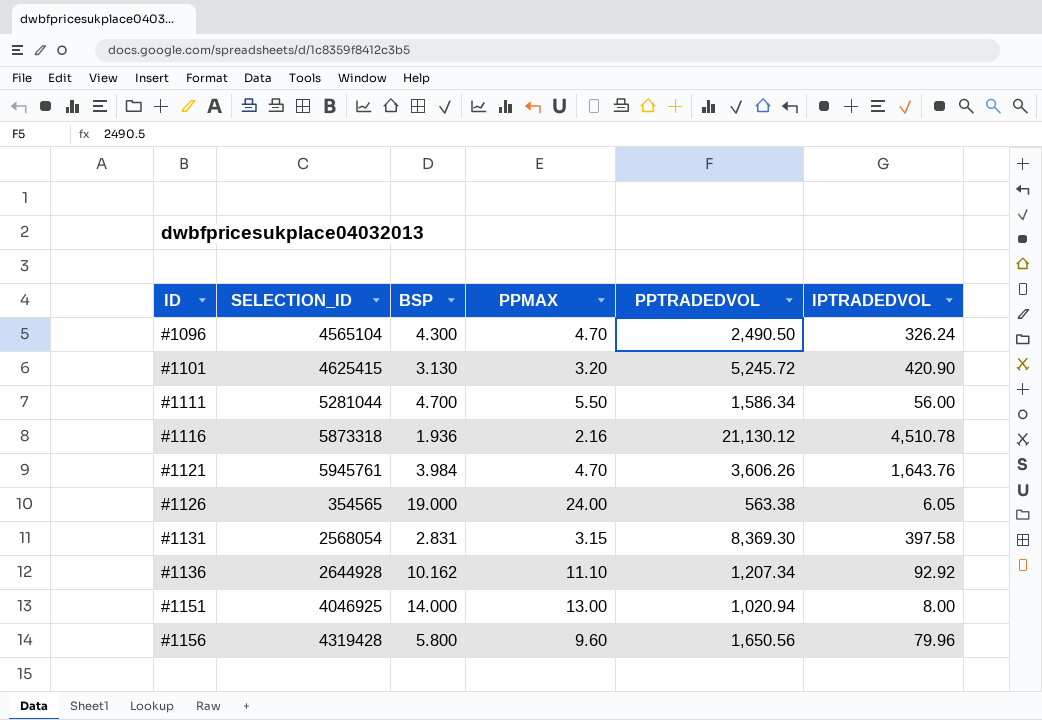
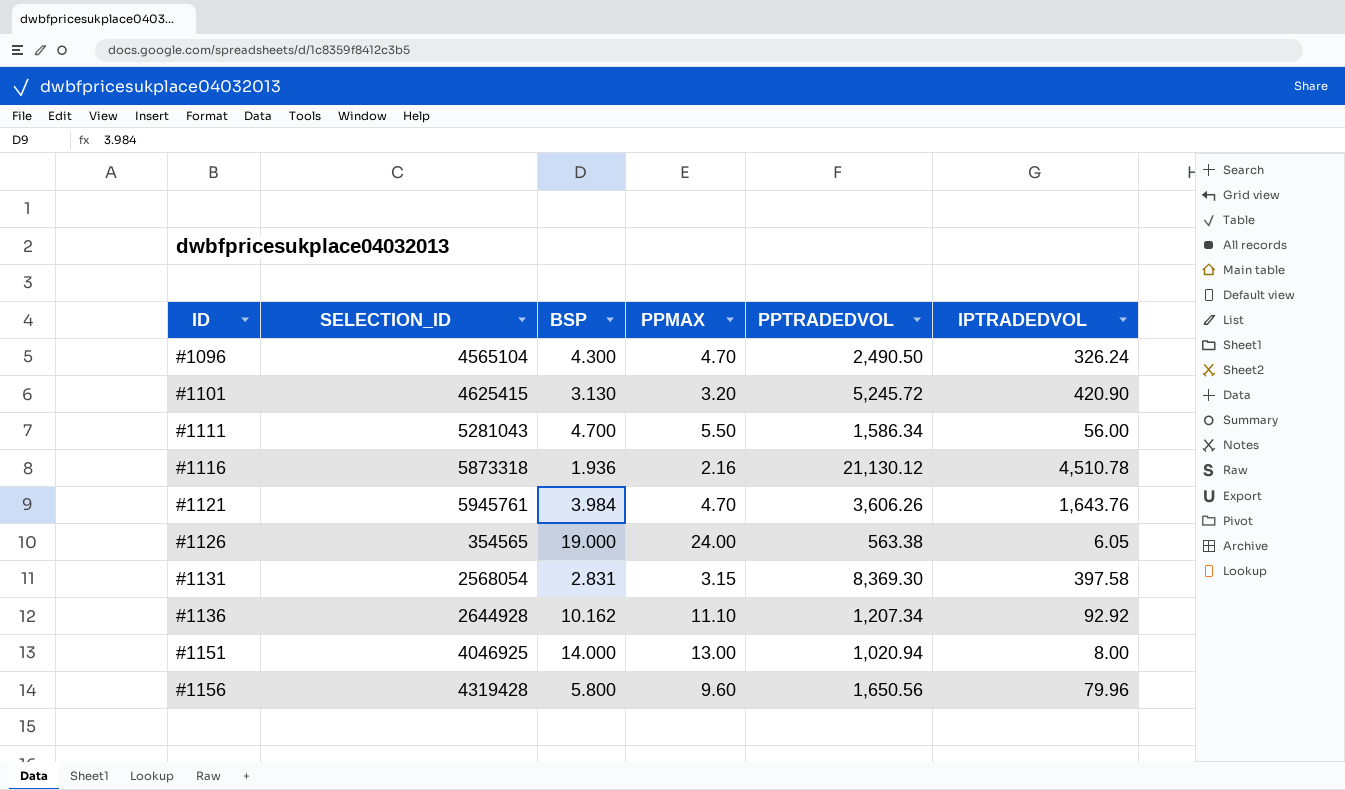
#1111 | SELECTION_ID: 5281044 -> 5281043

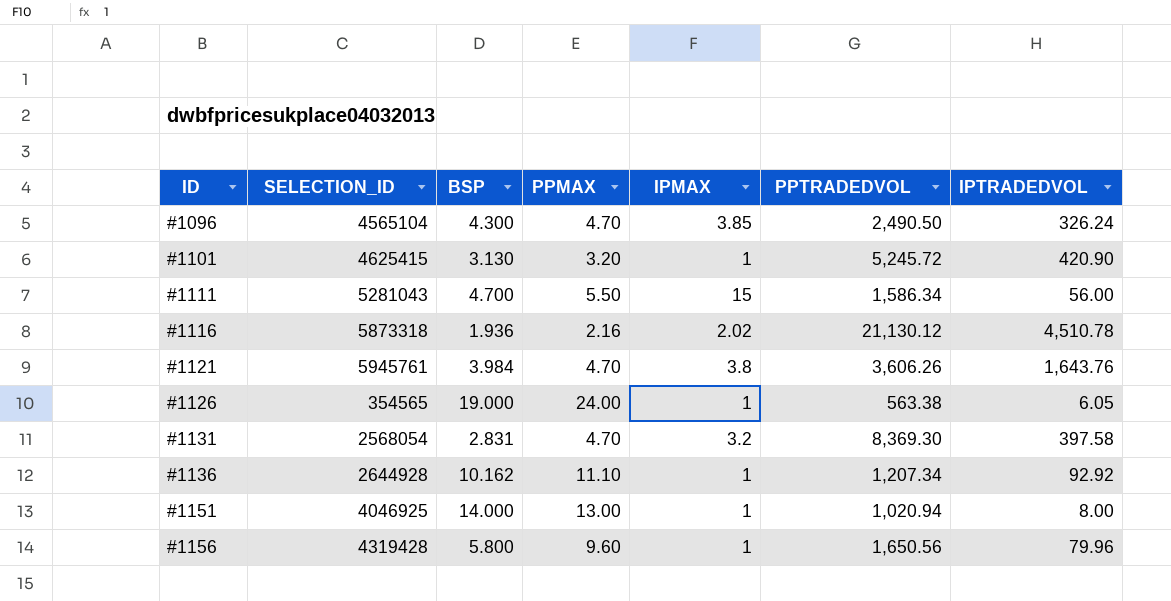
column IPMAX | position: none -> 5
#1131 | PPMAX: 3.15 -> 4.70

